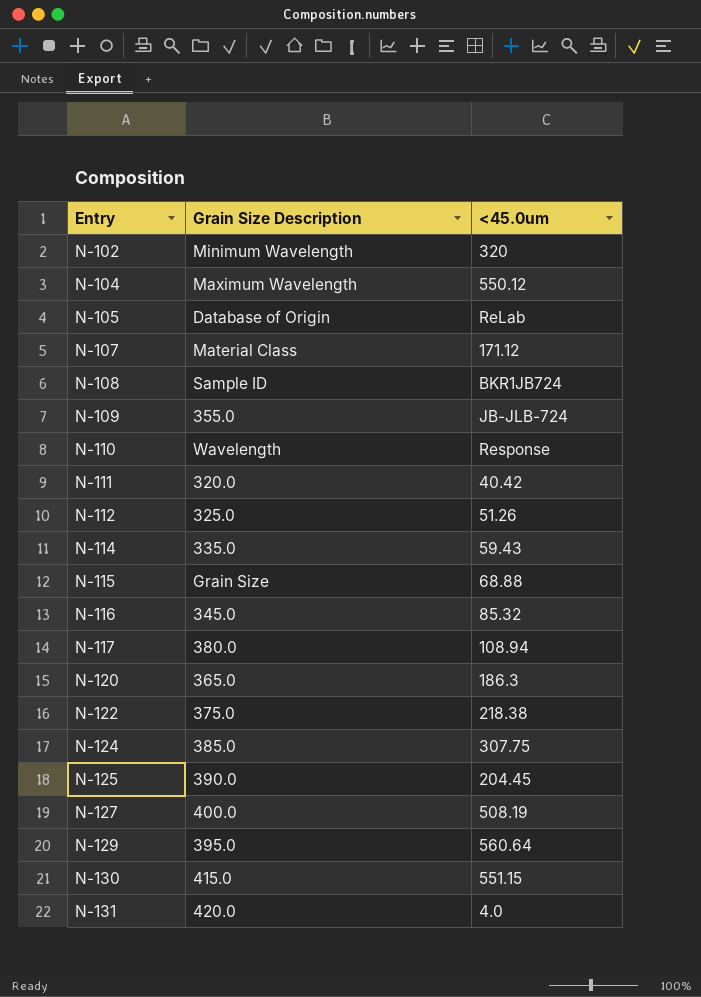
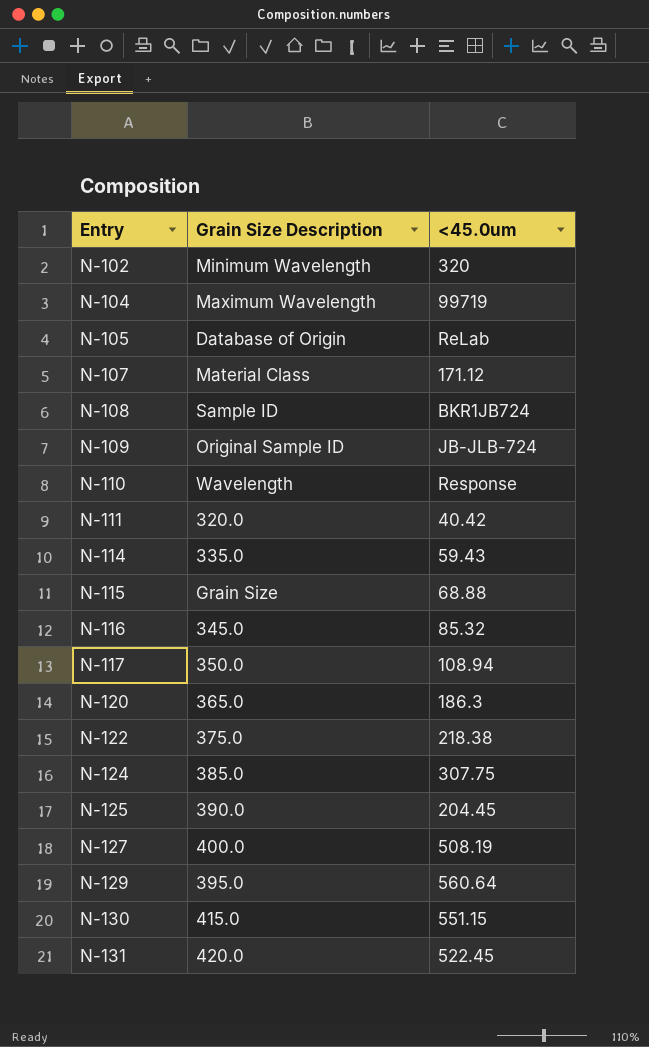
row N-112: 325.0 | 51.26 -> none
N-104 | <45.0um: 550.12 -> 99719
N-109 | Grain Size Description: 355.0 -> Original Sample ID
N-117 | Grain Size Description: 380.0 -> 350.0
N-131 | <45.0um: 4.0 -> 522.45

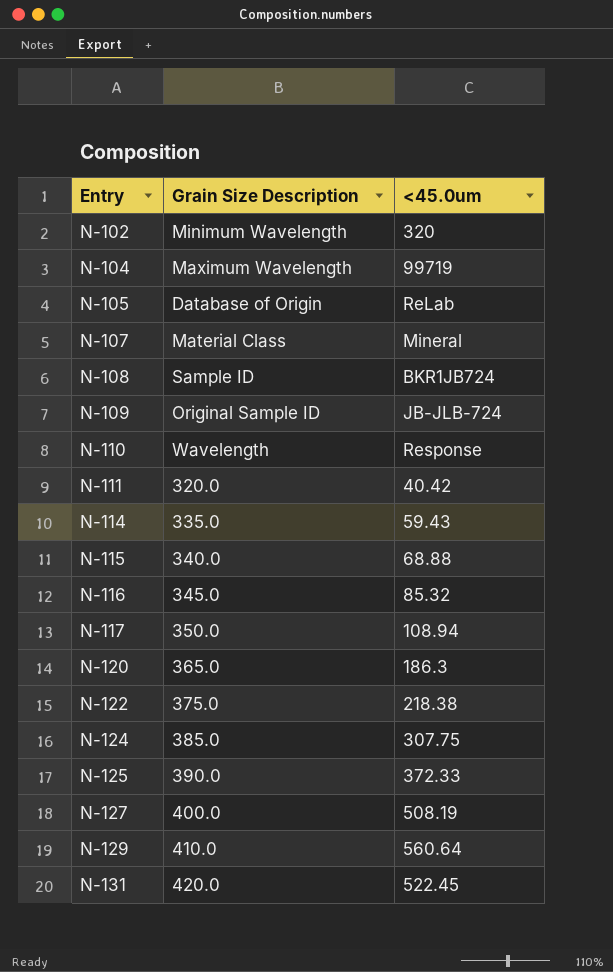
row N-130: 415.0 | 551.15 -> none
N-107 | <45.0um: 171.12 -> Mineral
N-115 | Grain Size Description: Grain Size -> 340.0
N-125 | <45.0um: 204.45 -> 372.33
N-129 | Grain Size Description: 395.0 -> 410.0

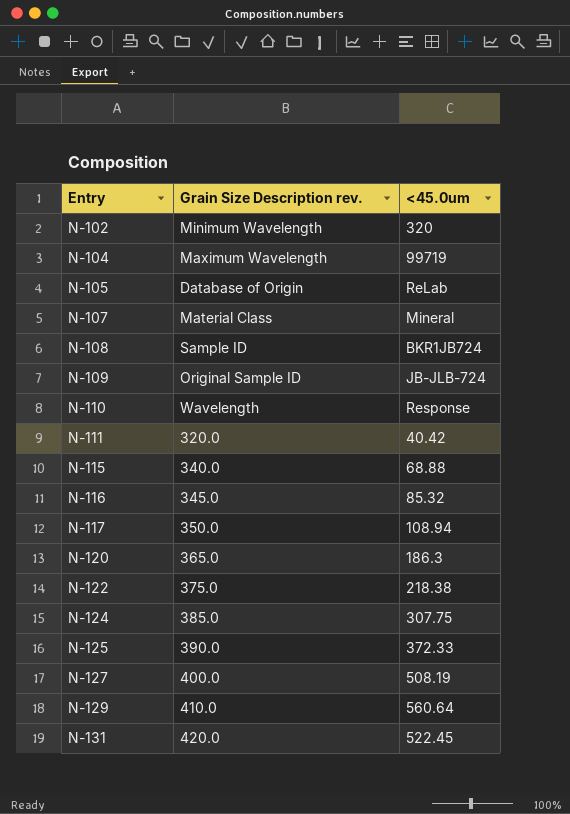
column name: Grain Size Description -> Grain Size Description rev.
row N-114: 335.0 | 59.43 -> none

